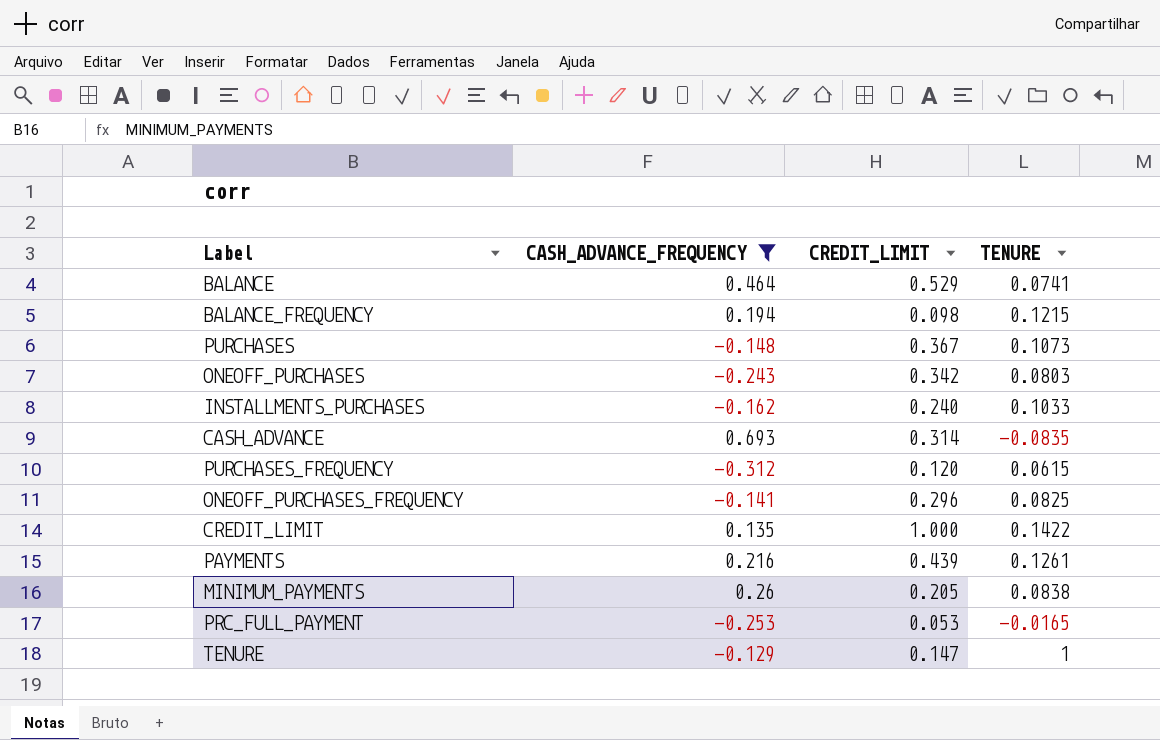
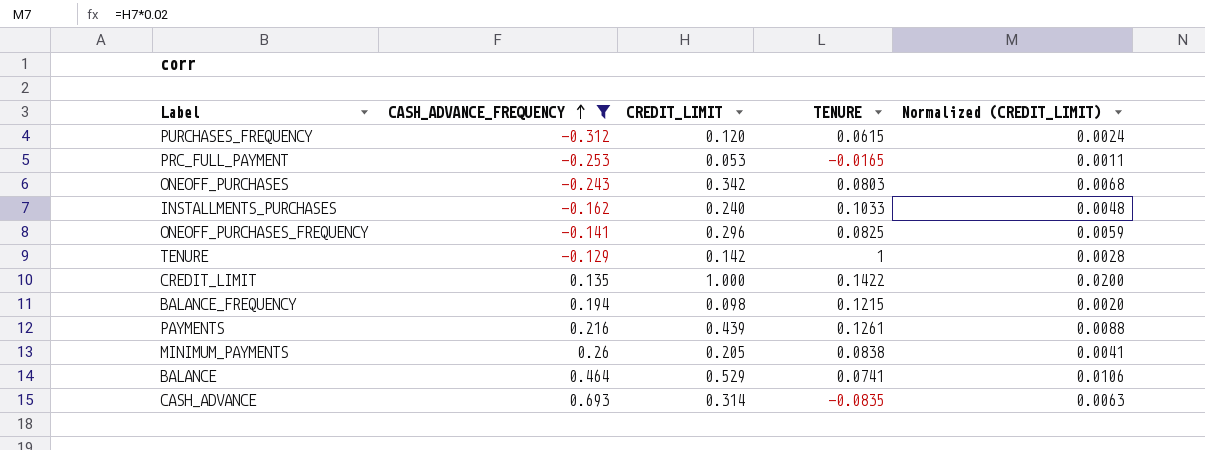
row order: none -> CASH_ADVANCE_FREQUENCY ascending
column Normalized (CREDIT_LIMIT) | formula: none -> [CREDIT_LIMIT] * 0.02
row PURCHASES: -0.148 | 0.367 | 0.1073 -> none
TENURE | CREDIT_LIMIT: 0.147 -> 0.142

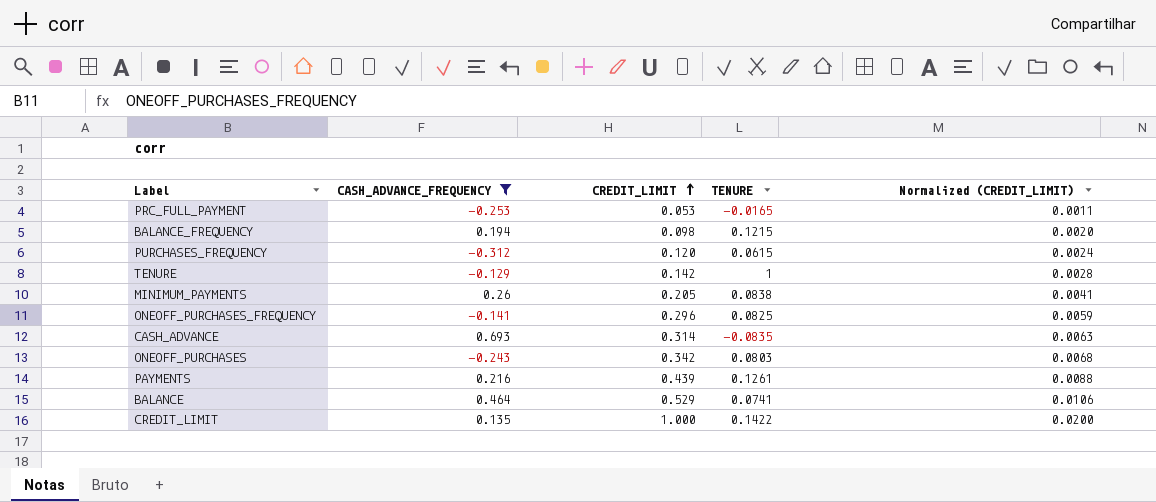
row order: CASH_ADVANCE_FREQUENCY ascending -> CREDIT_LIMIT ascending
row INSTALLMENTS_PURCHASES: -0.162 | 0.240 | 0.1033 | 0.0048 -> none

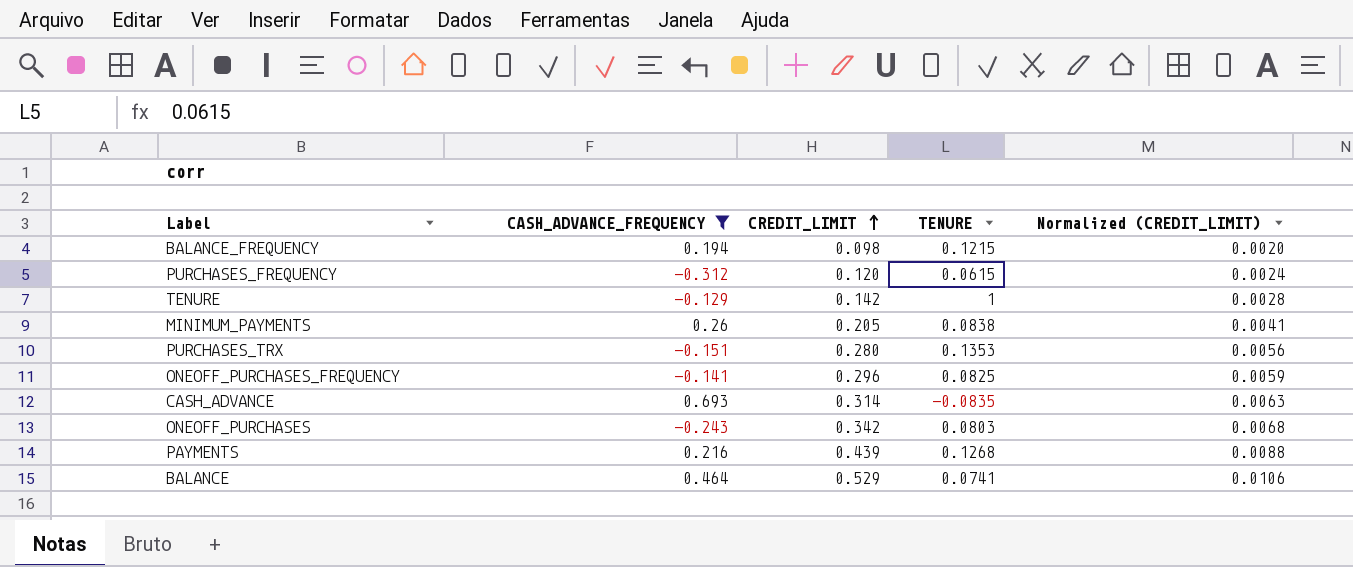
row PRC_FULL_PAYMENT: -0.253 | 0.053 | -0.0165 | 0.0011 -> none
row CREDIT_LIMIT: 0.135 | 1.000 | 0.1422 | 0.0200 -> none
row PURCHASES_TRX: none -> -0.151 | 0.280 | 0.1353 | 0.0056
PAYMENTS | TENURE: 0.1261 -> 0.1268

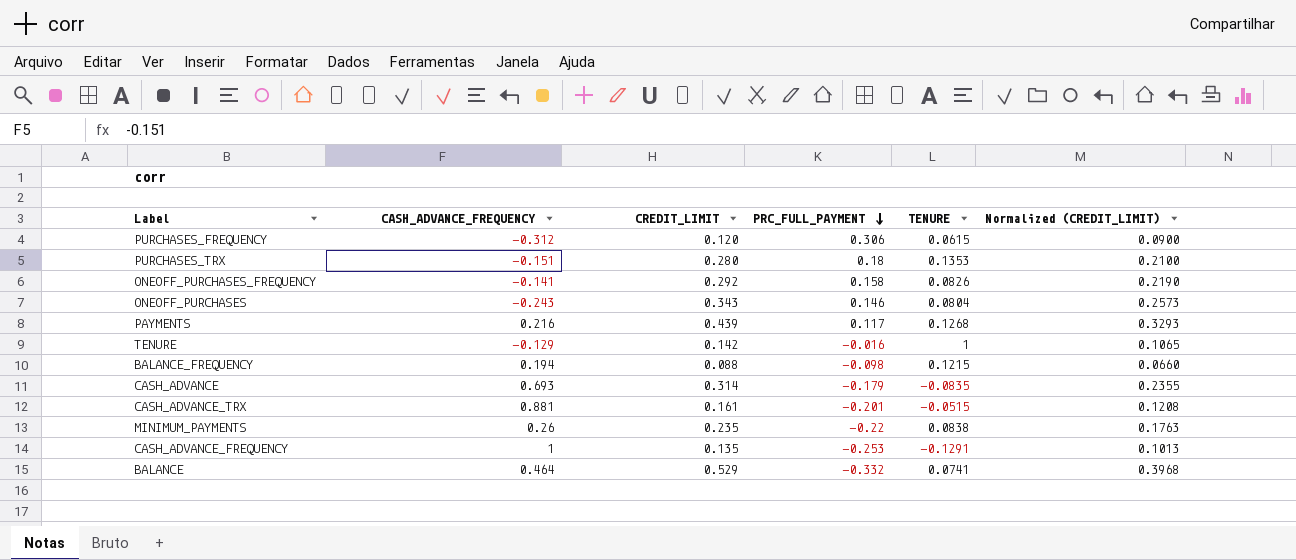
filter: CASH_ADVANCE_FREQUENCY <= 0.693 -> none
row order: CREDIT_LIMIT ascending -> PRC_FULL_PAYMENT descending
column PRC_FULL_PAYMENT | position: none -> 4
column Normalized (CREDIT_LIMIT) | formula: [CREDIT_LIMIT] * 0.02 -> [CREDIT_LIMIT] * 0.75
ONEOFF_PURCHASES_FREQUENCY | CREDIT_LIMIT: 0.296 -> 0.292
ONEOFF_PURCHASES_FREQUENCY | TENURE: 0.0825 -> 0.0826
ONEOFF_PURCHASES | CREDIT_LIMIT: 0.342 -> 0.343
ONEOFF_PURCHASES | TENURE: 0.0803 -> 0.0804
BALANCE_FREQUENCY | CREDIT_LIMIT: 0.098 -> 0.088
MINIMUM_PAYMENTS | CREDIT_LIMIT: 0.205 -> 0.235

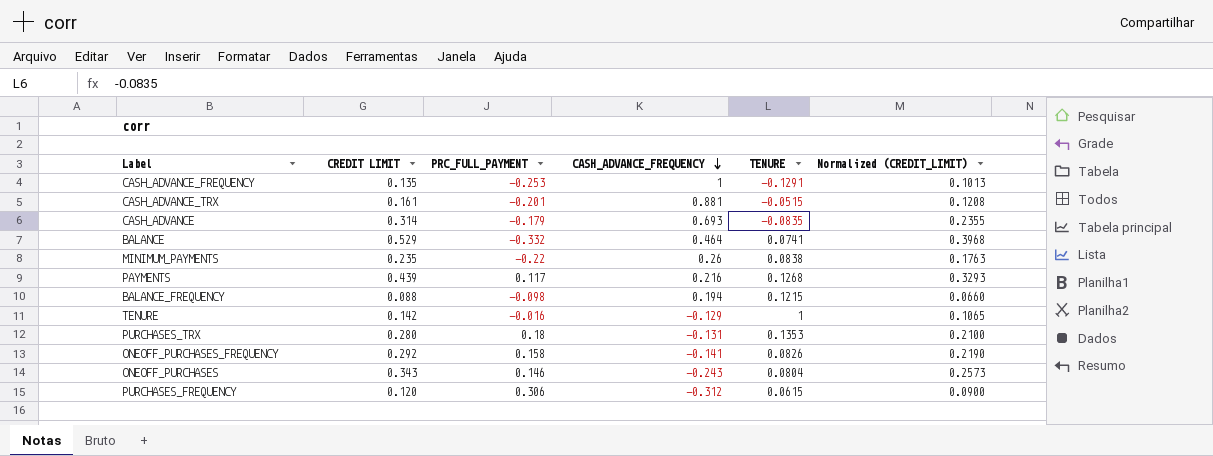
row order: PRC_FULL_PAYMENT descending -> CASH_ADVANCE_FREQUENCY descending
column name: CREDIT_LIMIT -> CREDIT LIMIT
column CASH_ADVANCE_FREQUENCY | position: 2 -> 4
PURCHASES_TRX | CASH_ADVANCE_FREQUENCY: -0.151 -> -0.131

